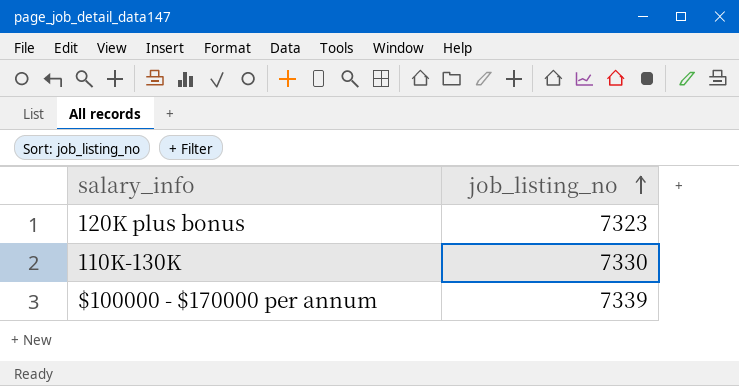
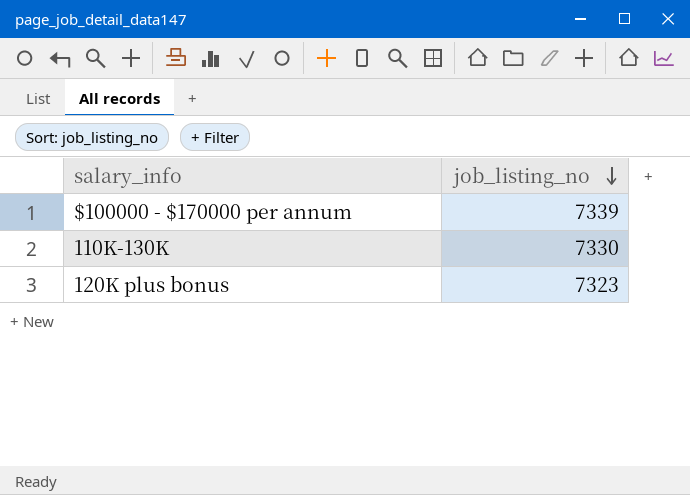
row order: job_listing_no ascending -> job_listing_no descending

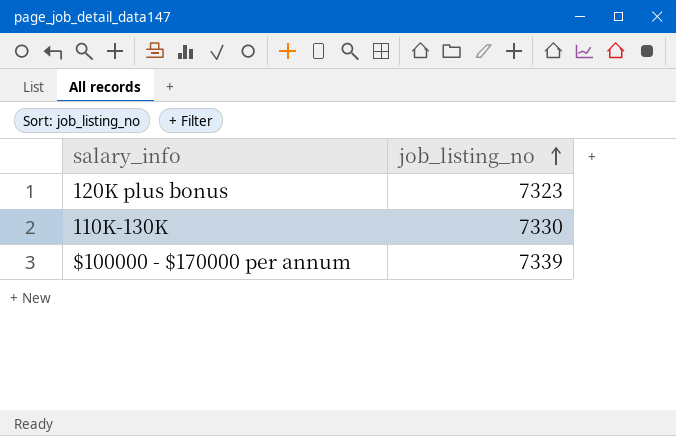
row order: job_listing_no descending -> job_listing_no ascending

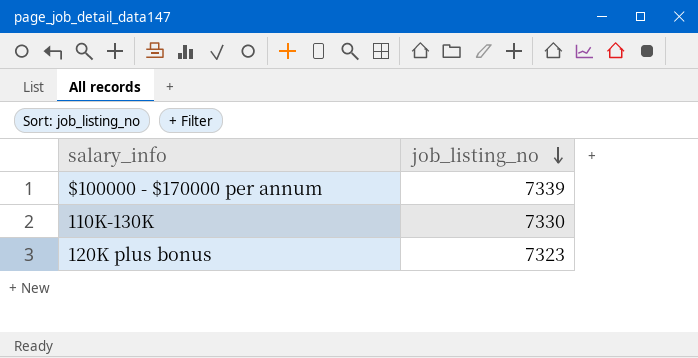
row order: job_listing_no ascending -> job_listing_no descending

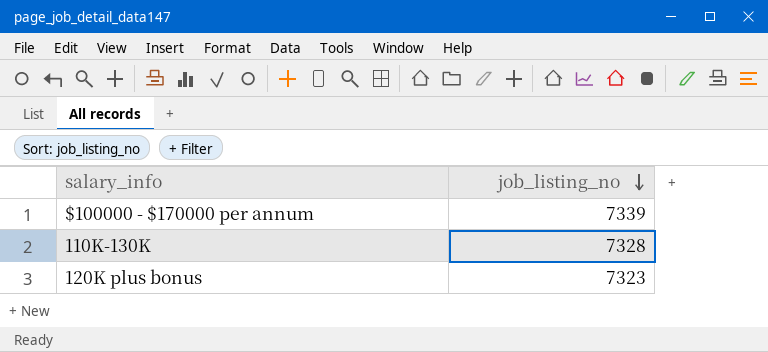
110K-130K | job_listing_no: 7330 -> 7328

